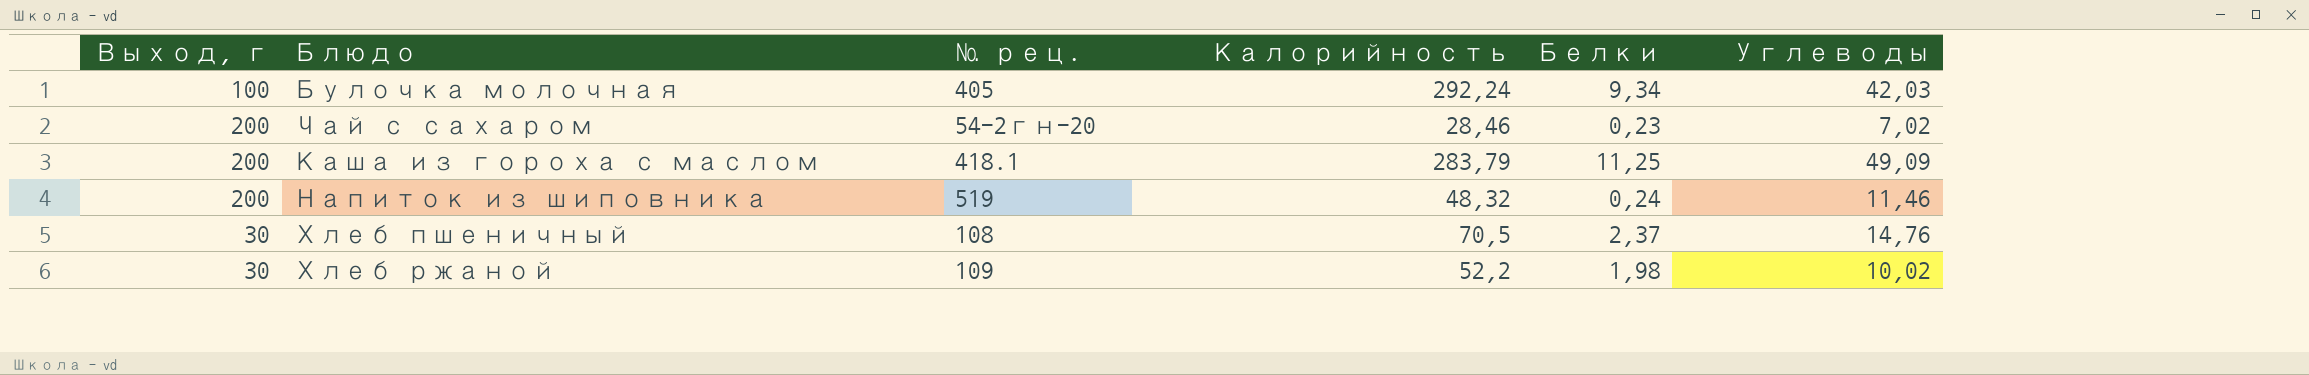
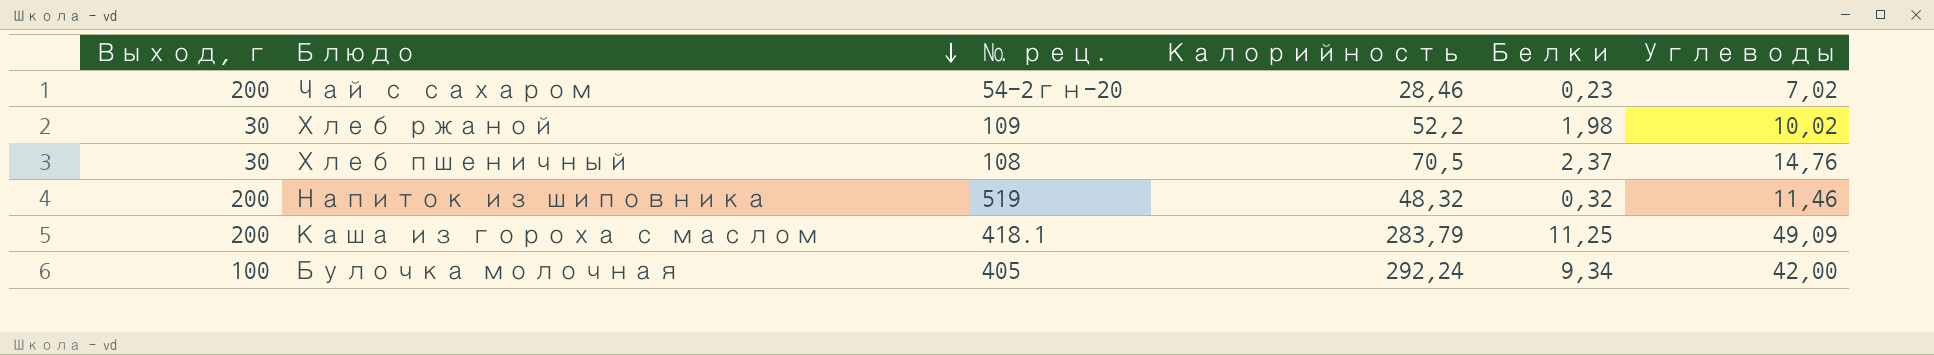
row order: none -> Блюдо descending
Напиток из шиповника | Белки: 0,24 -> 0,32
Булочка молочная | Углеводы: 42,03 -> 42,00

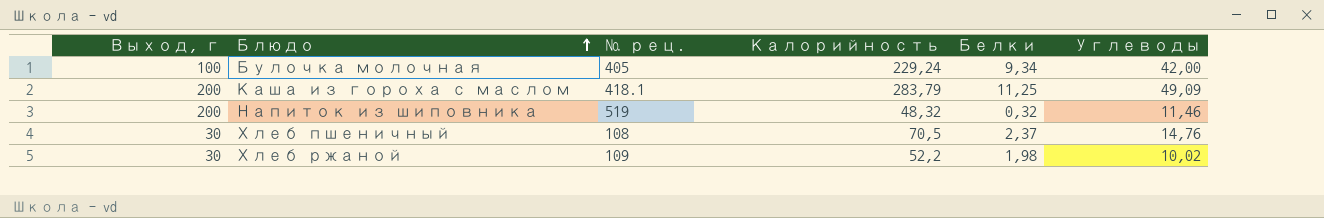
row order: Блюдо descending -> Блюдо ascending
row Чай с сахаром: 200 | 54-2гн-20 | 28,46 | 0,23 | 7,02 -> none
Булочка молочная | Калорийность: 292,24 -> 229,24

